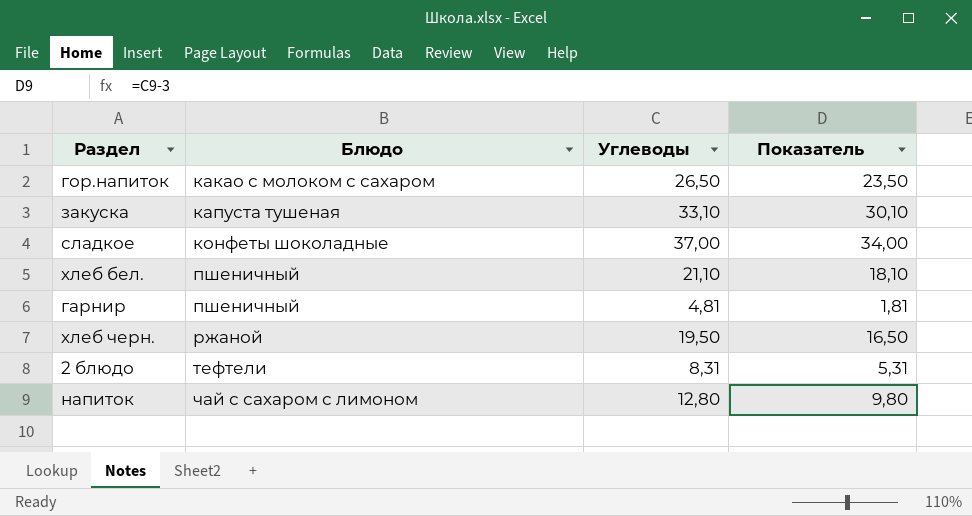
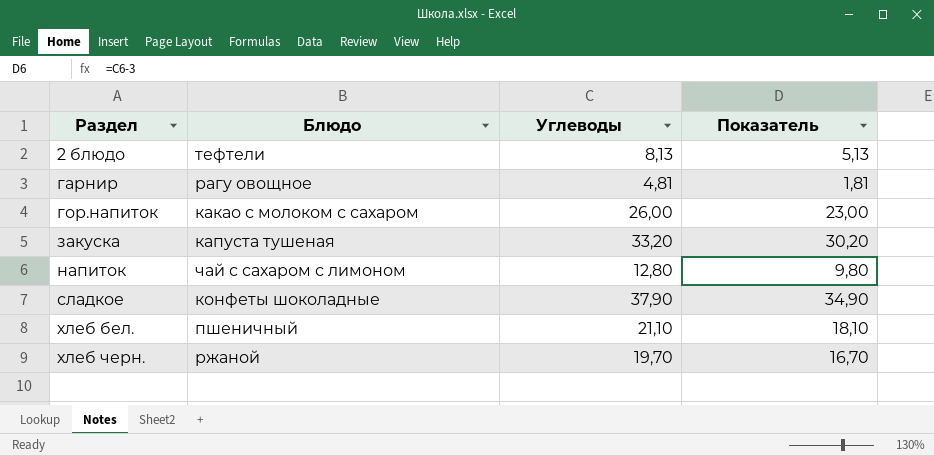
row order: Блюдо ascending -> Раздел ascending
2 блюдо | Углеводы: 8,31 -> 8,13
2 блюдо | Показатель: 5,31 -> 5,13
гарнир | Блюдо: пшеничный -> рагу овощное
гор.напиток | Углеводы: 26,50 -> 26,00
гор.напиток | Показатель: 23,50 -> 23,00
закуска | Углеводы: 33,10 -> 33,20
закуска | Показатель: 30,10 -> 30,20
сладкое | Углеводы: 37,00 -> 37,90
сладкое | Показатель: 34,00 -> 34,90
хлеб черн. | Углеводы: 19,50 -> 19,70
хлеб черн. | Показатель: 16,50 -> 16,70

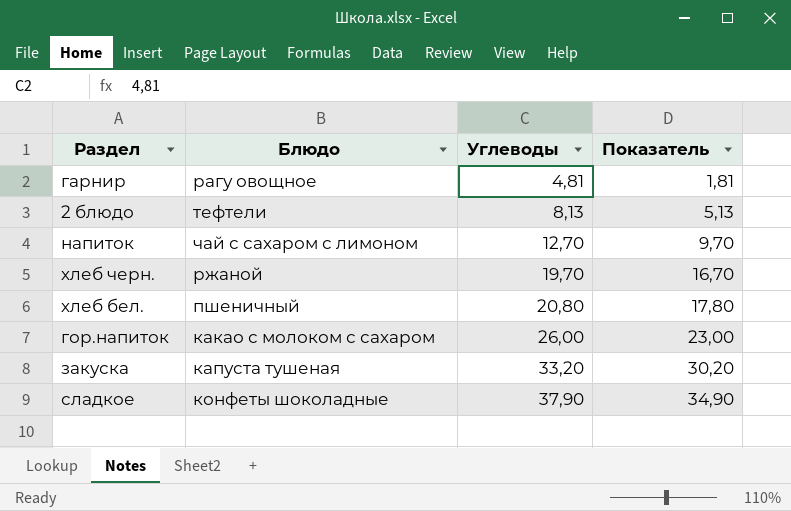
row order: Раздел ascending -> Углеводы ascending
напиток | Углеводы: 12,80 -> 12,70
напиток | Показатель: 9,80 -> 9,70
хлеб бел. | Углеводы: 21,10 -> 20,80
хлеб бел. | Показатель: 18,10 -> 17,80

